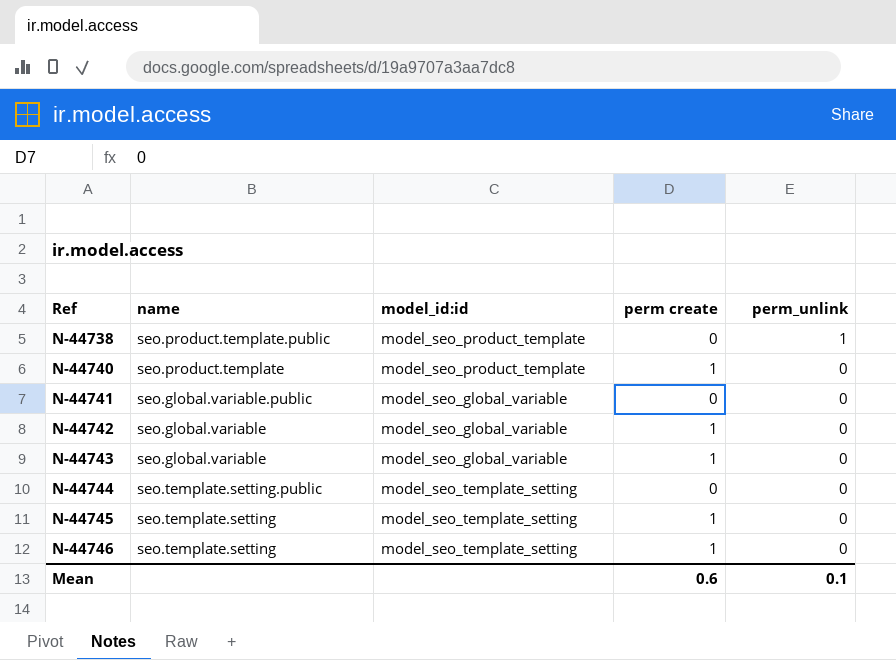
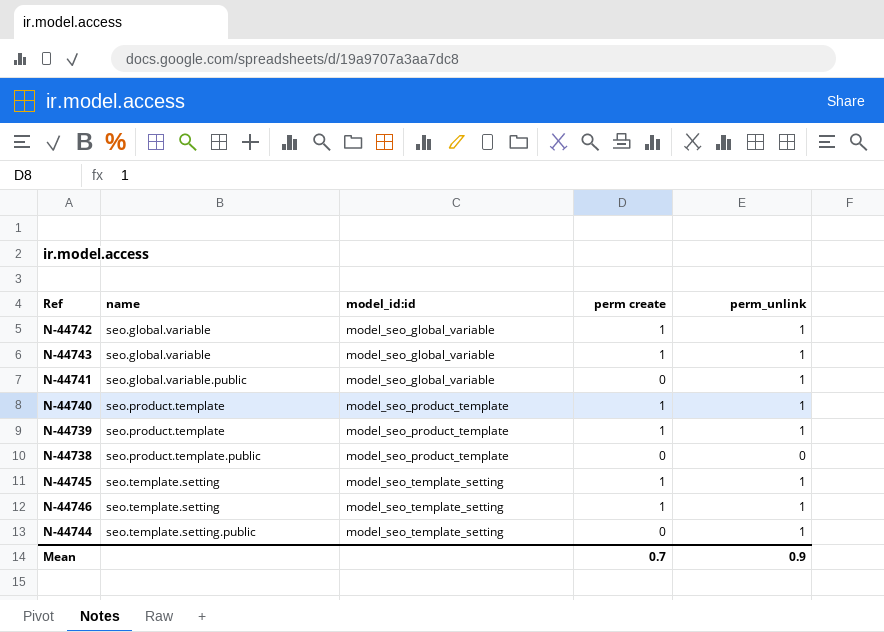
row order: Ref ascending -> name ascending
N-44742 | perm_unlink: 0 -> 1
N-44743 | perm_unlink: 0 -> 1
N-44741 | perm_unlink: 0 -> 1
N-44740 | perm_unlink: 0 -> 1
row N-44739: none -> seo.product.template | model_seo_product_template | 1 | 1
N-44738 | perm_unlink: 1 -> 0
N-44745 | perm_unlink: 0 -> 1
N-44746 | perm_unlink: 0 -> 1
N-44744 | perm_unlink: 0 -> 1
Mean | perm create: 0.6 -> 0.7
Mean | perm_unlink: 0.1 -> 0.9

